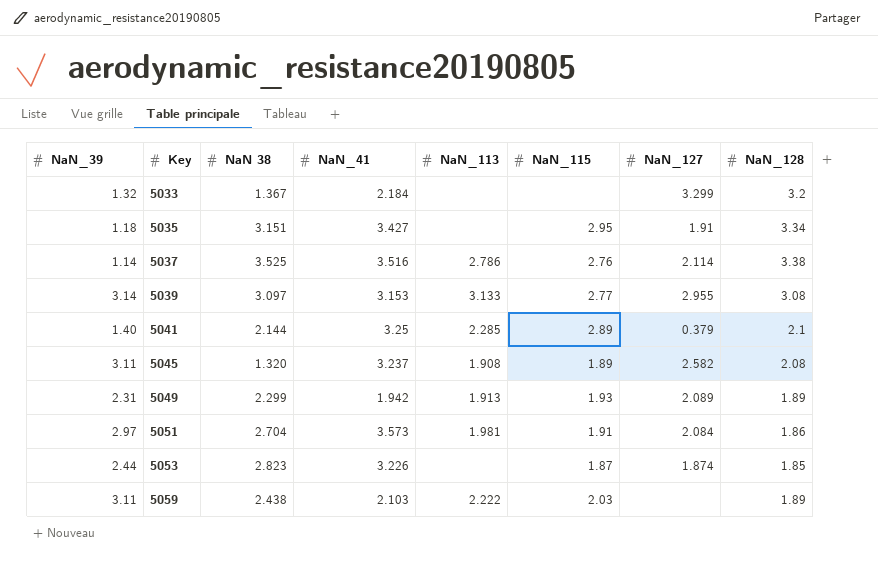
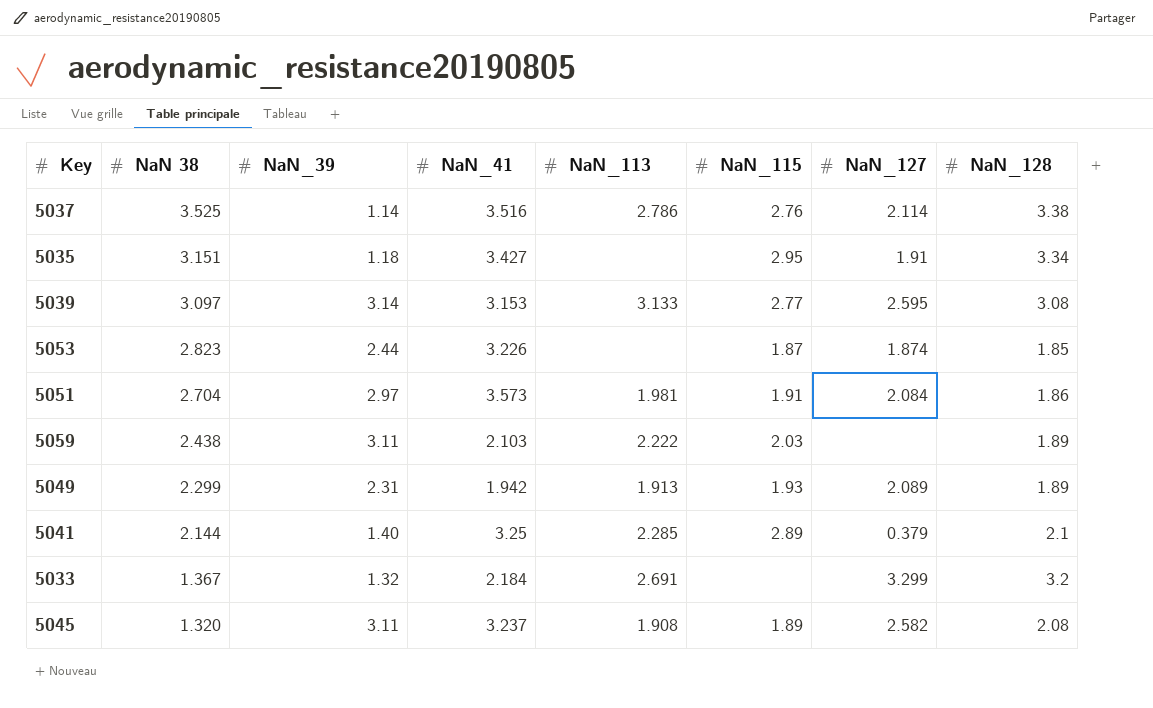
row order: Key ascending -> NaN 38 descending
column NaN_39 | position: 1 -> 3
5039 | NaN_127: 2.955 -> 2.595
5033 | NaN_113: none -> 2.691

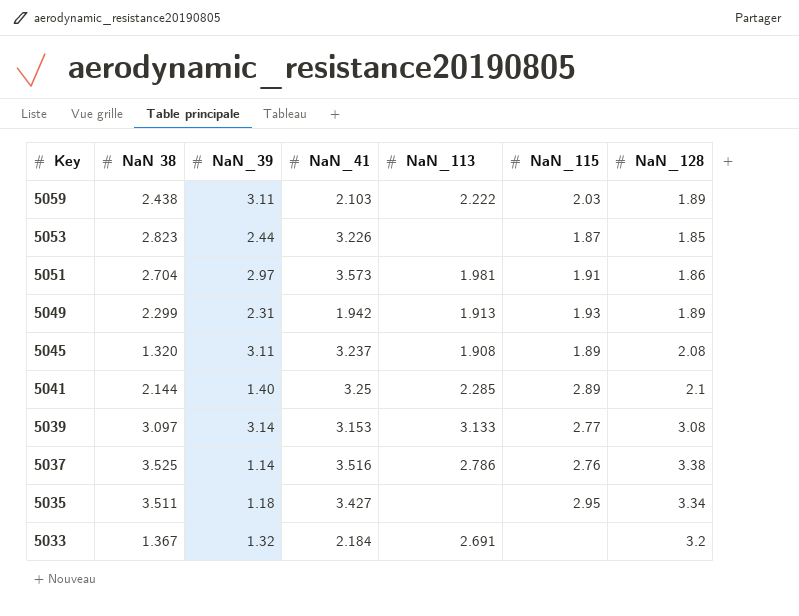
row order: NaN 38 descending -> Key descending
column NaN_127 | position: 7 -> none
5035 | NaN 38: 3.151 -> 3.511

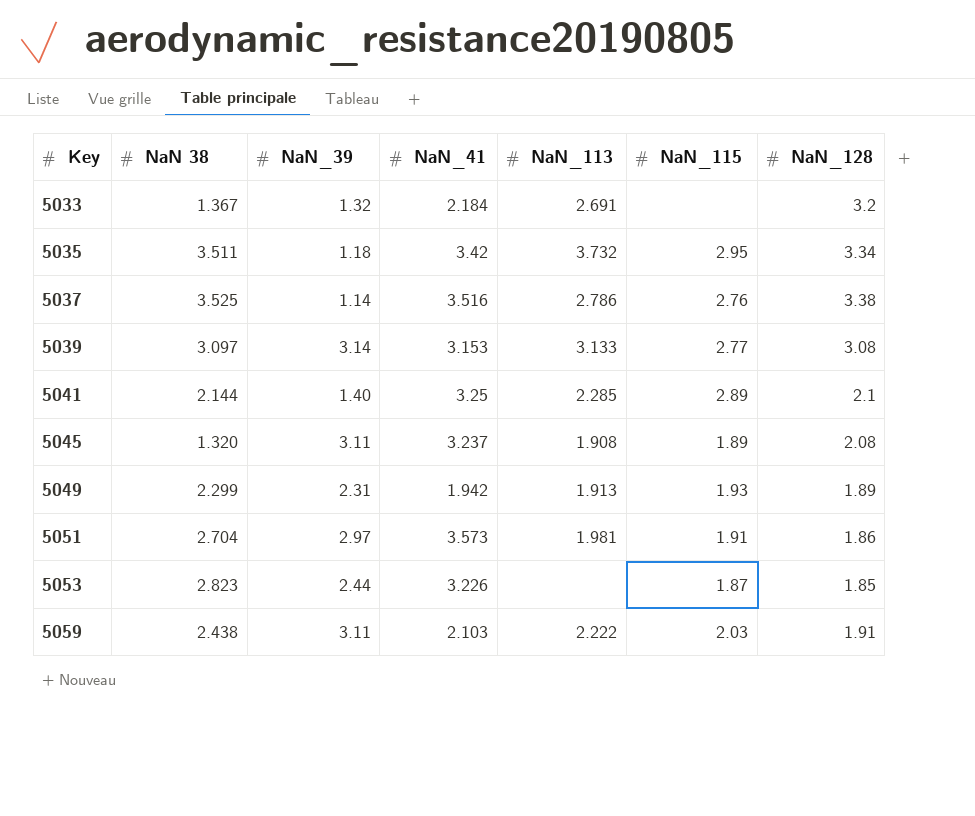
row order: Key descending -> Key ascending
5035 | NaN_41: 3.427 -> 3.42
5035 | NaN_113: none -> 3.732
5059 | NaN_128: 1.89 -> 1.91

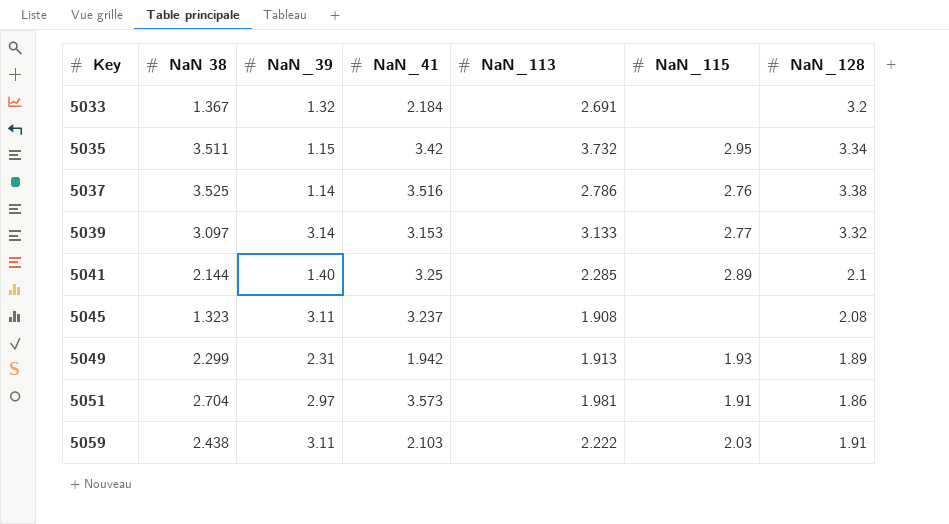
row 5053: 2.823 | 2.44 | 3.226 | none | 1.87 | 1.85 -> none
5035 | NaN_39: 1.18 -> 1.15
5039 | NaN_128: 3.08 -> 3.32
5045 | NaN 38: 1.320 -> 1.323
5045 | NaN_115: 1.89 -> none

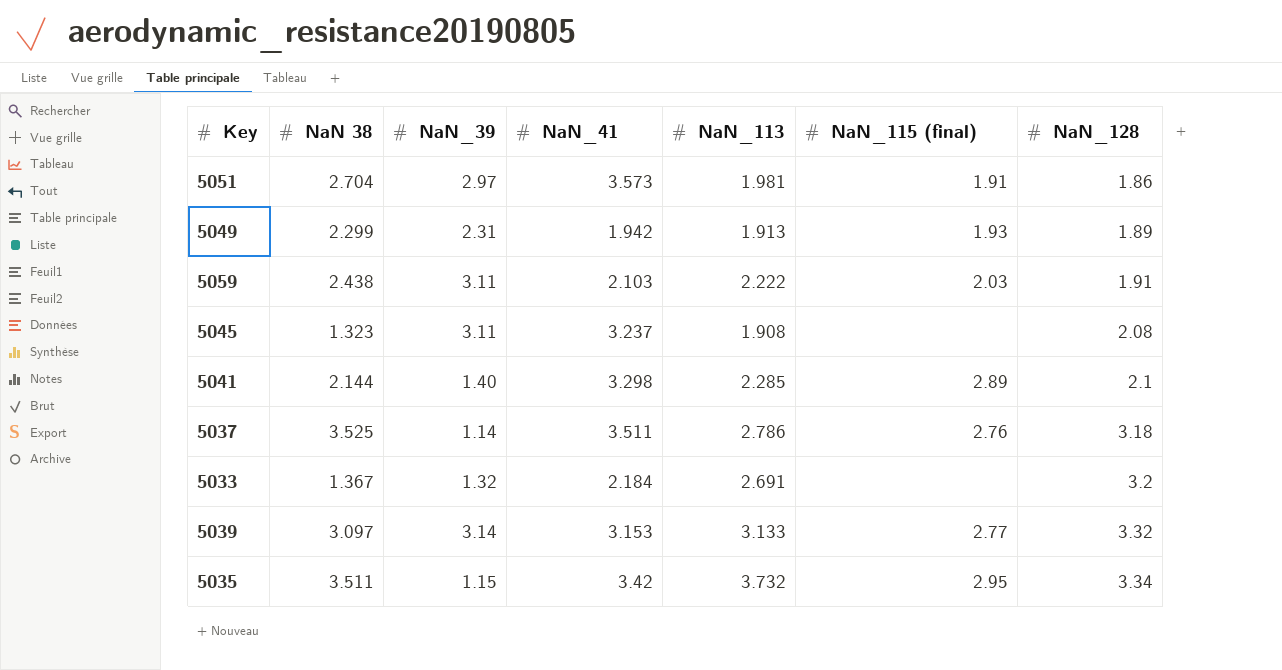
row order: Key ascending -> NaN_128 ascending
column name: NaN_115 -> NaN_115 (final)
5041 | NaN_41: 3.25 -> 3.298
5037 | NaN_41: 3.516 -> 3.511
5037 | NaN_128: 3.38 -> 3.18

